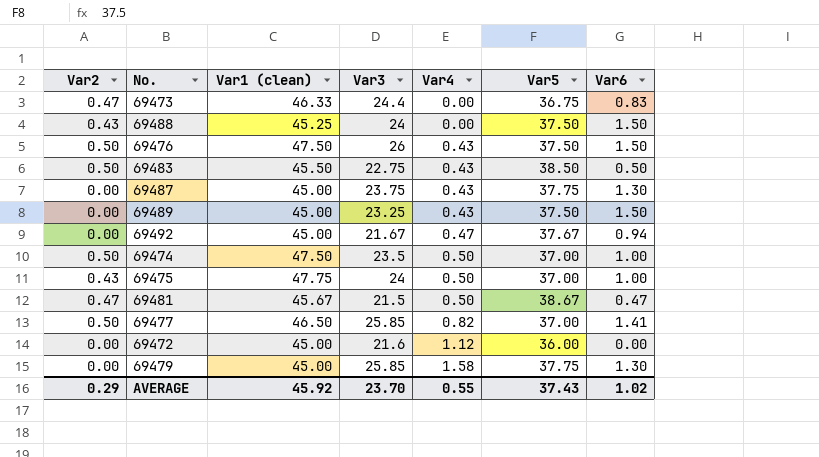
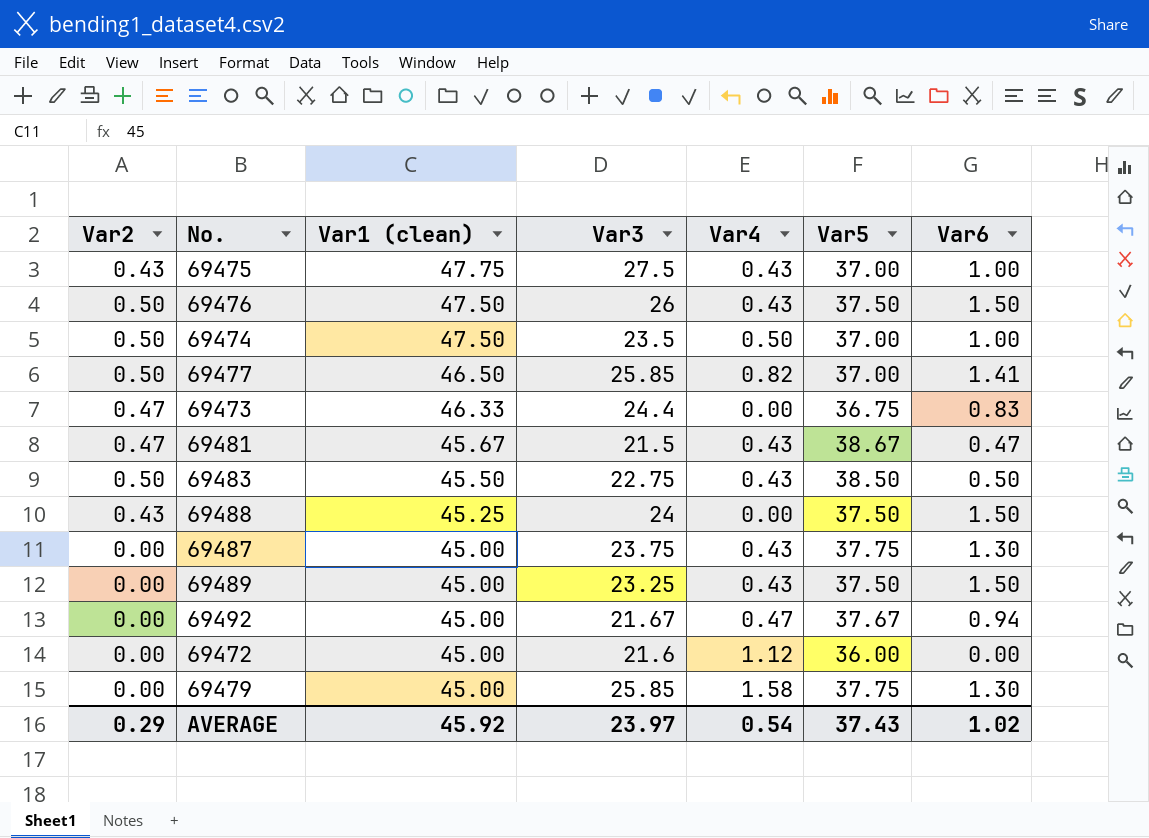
row order: Var4 ascending -> Var1 (clean) descending
69475 | Var3: 24 -> 27.5
69475 | Var4: 0.50 -> 0.43
69481 | Var4: 0.50 -> 0.43
AVERAGE | Var3: 23.70 -> 23.97
AVERAGE | Var4: 0.55 -> 0.54

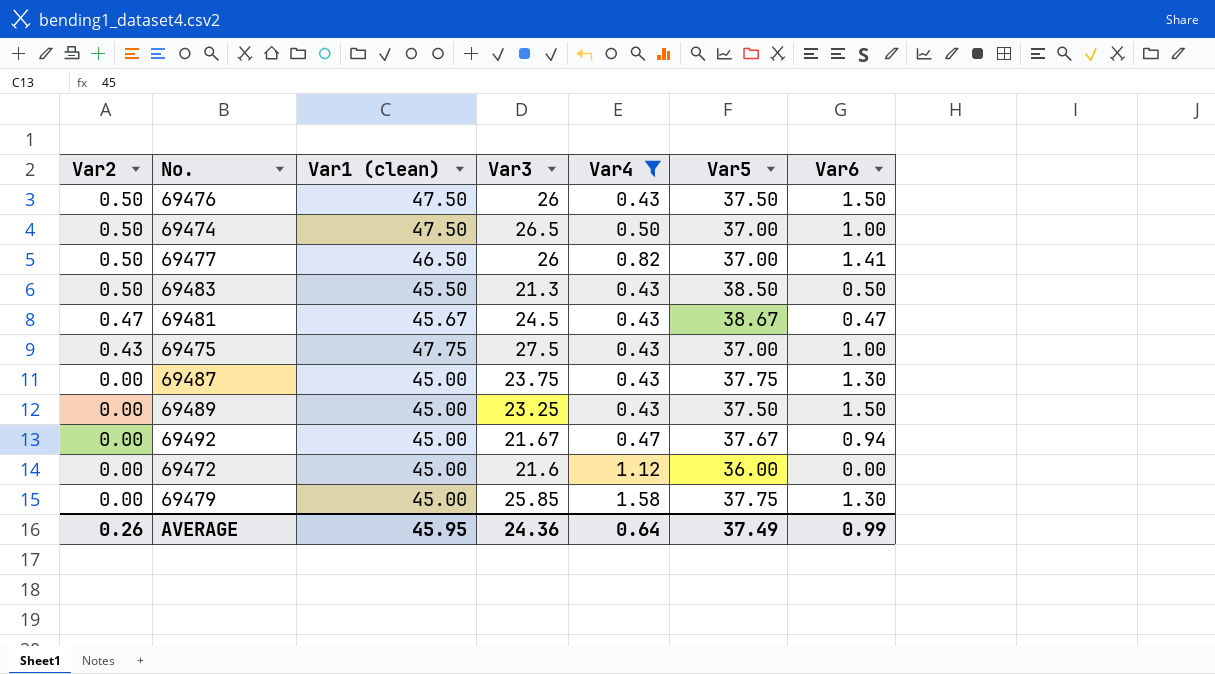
filter: none -> Var4 != 0.00
row order: Var1 (clean) descending -> Var2 descending
69474 | Var3: 23.5 -> 26.5
69477 | Var3: 25.85 -> 26
69483 | Var3: 22.75 -> 21.3
69481 | Var3: 21.5 -> 24.5
AVERAGE | Var2: 0.29 -> 0.26
AVERAGE | Var1 (clean): 45.92 -> 45.95
AVERAGE | Var3: 23.97 -> 24.36
AVERAGE | Var4: 0.54 -> 0.64
AVERAGE | Var5: 37.43 -> 37.49
AVERAGE | Var6: 1.02 -> 0.99

